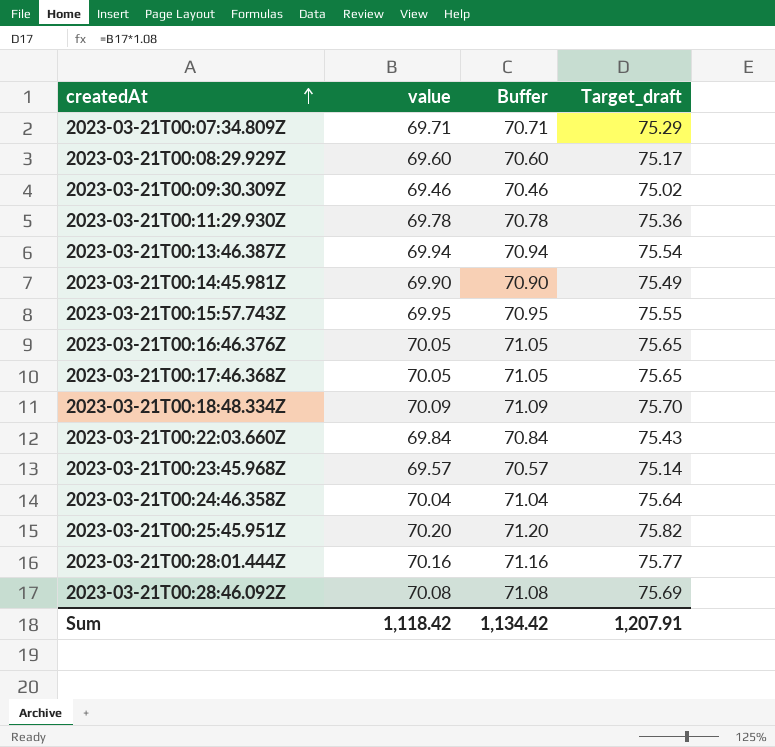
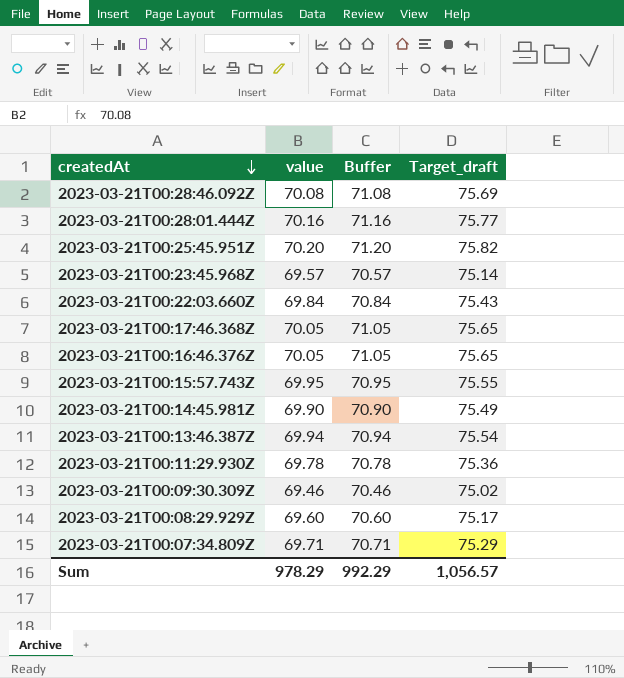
row order: createdAt ascending -> createdAt descending
row 2023-03-21T00:18:48.334Z: 70.09 | 71.09 | 75.70 -> none
row 2023-03-21T00:24:46.358Z: 70.04 | 71.04 | 75.64 -> none
Sum | value: 1,118.42 -> 978.29
Sum | Buffer: 1,134.42 -> 992.29
Sum | Target_draft: 1,207.91 -> 1,056.57

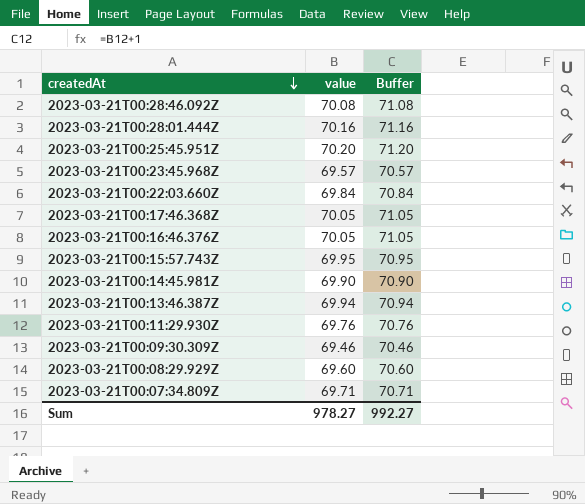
column Target_draft | formula: [value] * 1.08 -> none
2023-03-21T00:11:29.930Z | value: 69.78 -> 69.76
2023-03-21T00:11:29.930Z | Buffer: 70.78 -> 70.76
Sum | value: 978.29 -> 978.27
Sum | Buffer: 992.29 -> 992.27

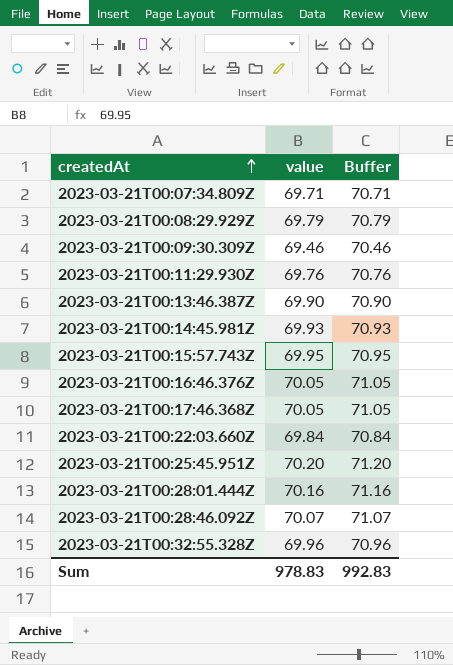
row order: createdAt descending -> createdAt ascending
row 2023-03-21T00:23:45.968Z: 69.57 | 70.57 -> none
2023-03-21T00:08:29.929Z | value: 69.60 -> 69.79
2023-03-21T00:08:29.929Z | Buffer: 70.60 -> 70.79
2023-03-21T00:13:46.387Z | value: 69.94 -> 69.90
2023-03-21T00:13:46.387Z | Buffer: 70.94 -> 70.90
2023-03-21T00:14:45.981Z | value: 69.90 -> 69.93
2023-03-21T00:14:45.981Z | Buffer: 70.90 -> 70.93
2023-03-21T00:28:46.092Z | value: 70.08 -> 70.07
2023-03-21T00:28:46.092Z | Buffer: 71.08 -> 71.07
row 2023-03-21T00:32:55.328Z: none -> 69.96 | 70.96
Sum | value: 978.27 -> 978.83
Sum | Buffer: 992.27 -> 992.83

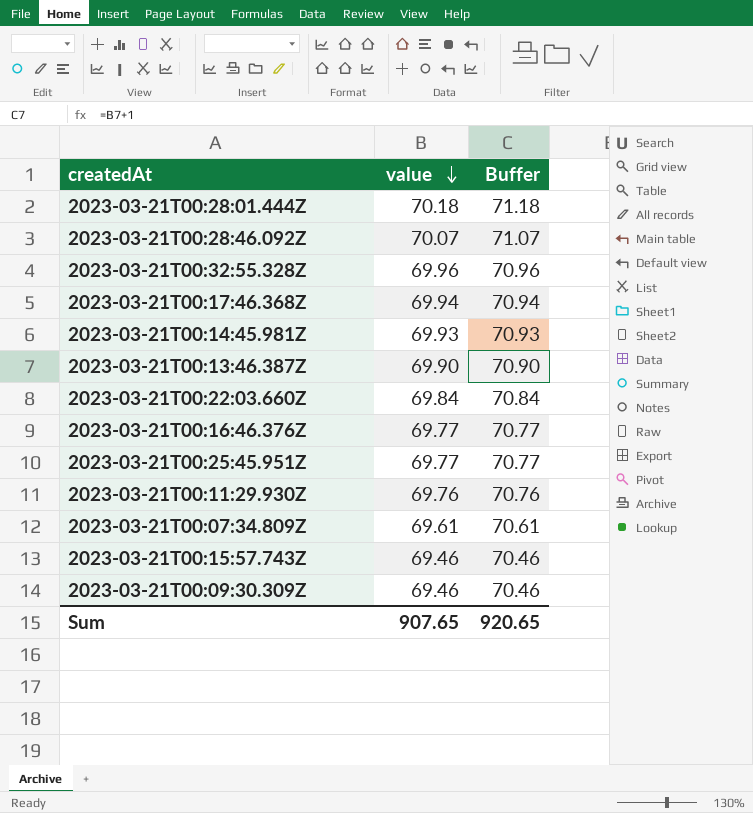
row order: createdAt ascending -> value descending
row 2023-03-21T00:08:29.929Z: 69.79 | 70.79 -> none
2023-03-21T00:28:01.444Z | value: 70.16 -> 70.18
2023-03-21T00:28:01.444Z | Buffer: 71.16 -> 71.18
2023-03-21T00:17:46.368Z | value: 70.05 -> 69.94
2023-03-21T00:17:46.368Z | Buffer: 71.05 -> 70.94
2023-03-21T00:16:46.376Z | value: 70.05 -> 69.77
2023-03-21T00:16:46.376Z | Buffer: 71.05 -> 70.77
2023-03-21T00:25:45.951Z | value: 70.20 -> 69.77
2023-03-21T00:25:45.951Z | Buffer: 71.20 -> 70.77
2023-03-21T00:07:34.809Z | value: 69.71 -> 69.61
2023-03-21T00:07:34.809Z | Buffer: 70.71 -> 70.61
2023-03-21T00:15:57.743Z | value: 69.95 -> 69.46
2023-03-21T00:15:57.743Z | Buffer: 70.95 -> 70.46
Sum | value: 978.83 -> 907.65
Sum | Buffer: 992.83 -> 920.65

